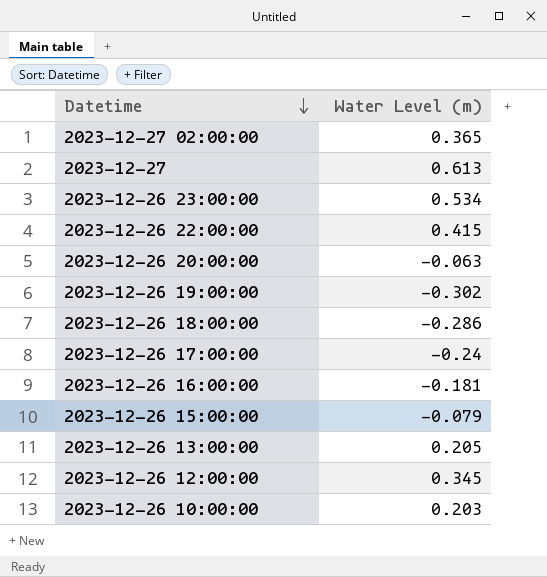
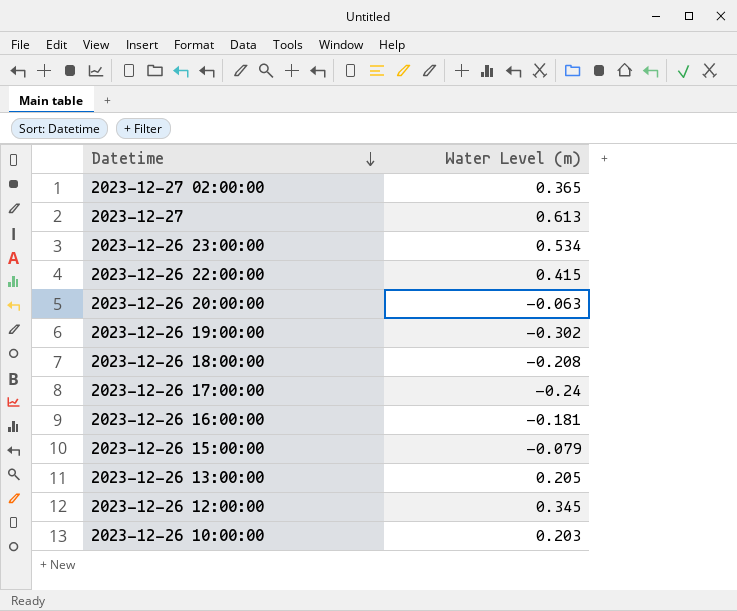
2023-12-26 18:00:00 | Water Level (m): -0.286 -> -0.208

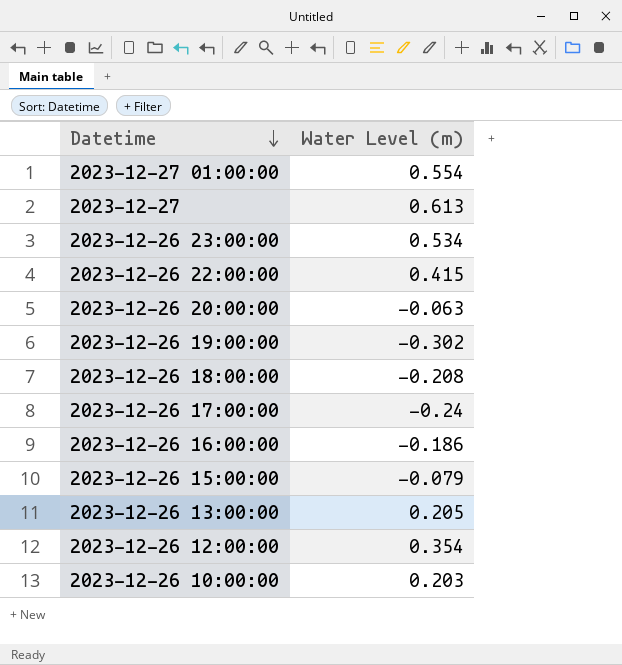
row 2023-12-27 02:00:00: 0.365 -> none
row 2023-12-27 01:00:00: none -> 0.554
2023-12-26 16:00:00 | Water Level (m): -0.181 -> -0.186
2023-12-26 12:00:00 | Water Level (m): 0.345 -> 0.354

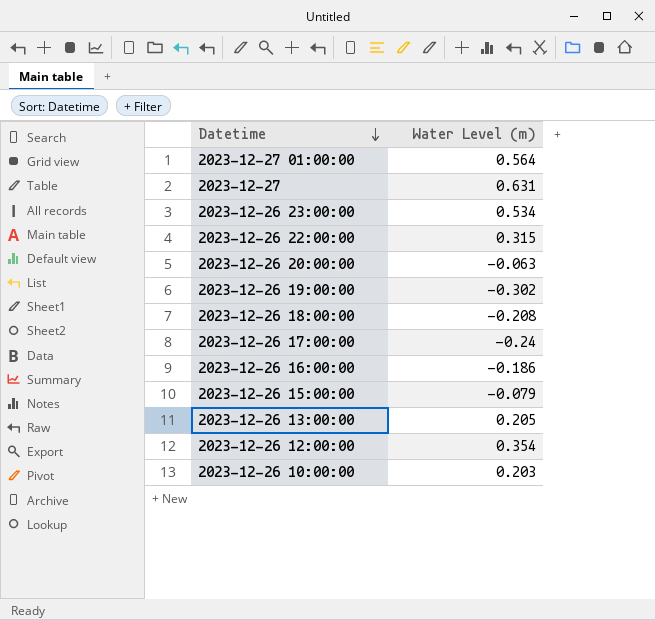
2023-12-27 01:00:00 | Water Level (m): 0.554 -> 0.564
2023-12-27 | Water Level (m): 0.613 -> 0.631
2023-12-26 22:00:00 | Water Level (m): 0.415 -> 0.315

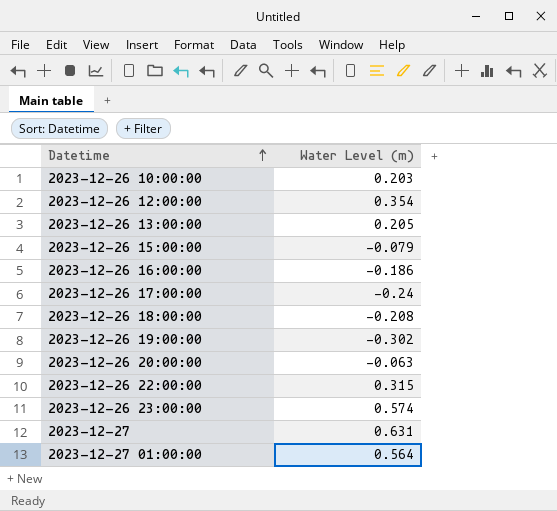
row order: Datetime descending -> Datetime ascending
2023-12-26 23:00:00 | Water Level (m): 0.534 -> 0.574

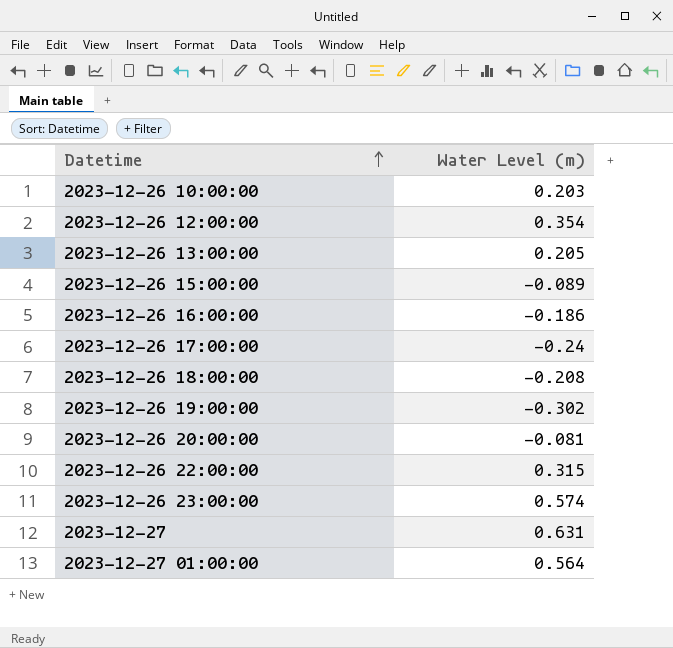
2023-12-26 15:00:00 | Water Level (m): -0.079 -> -0.089
2023-12-26 20:00:00 | Water Level (m): -0.063 -> -0.081

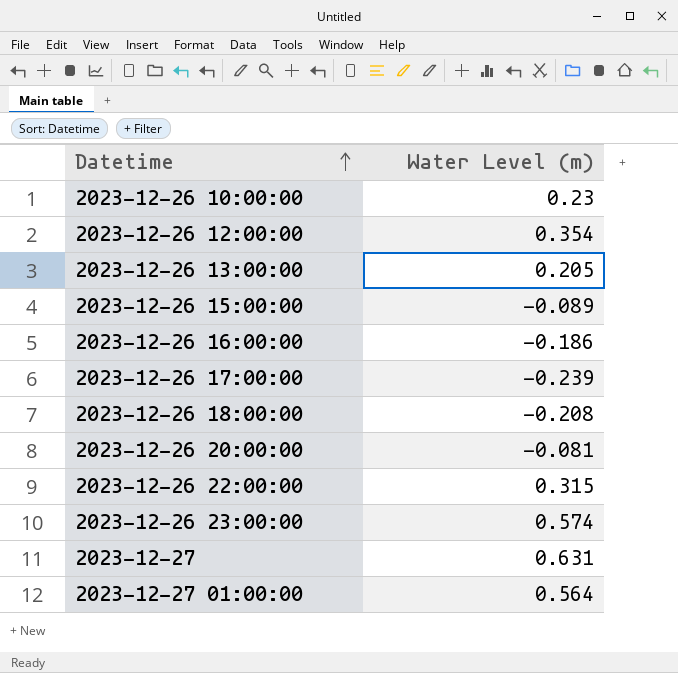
row 2023-12-26 19:00:00: -0.302 -> none
2023-12-26 10:00:00 | Water Level (m): 0.203 -> 0.23
2023-12-26 17:00:00 | Water Level (m): -0.24 -> -0.239

